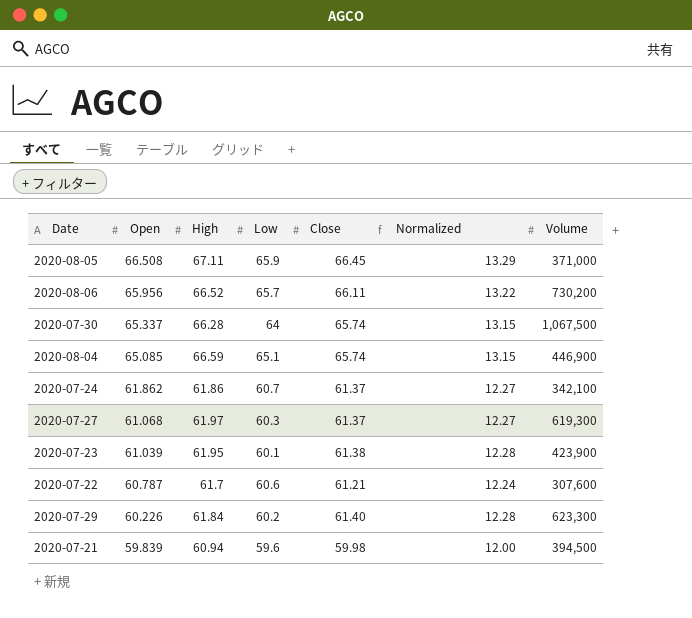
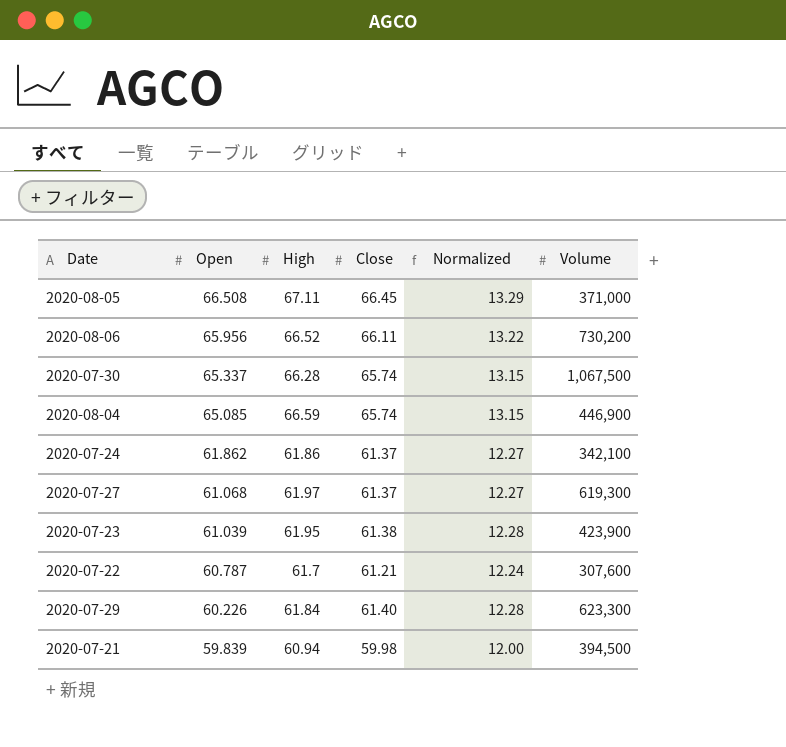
column Low | position: 4 -> none

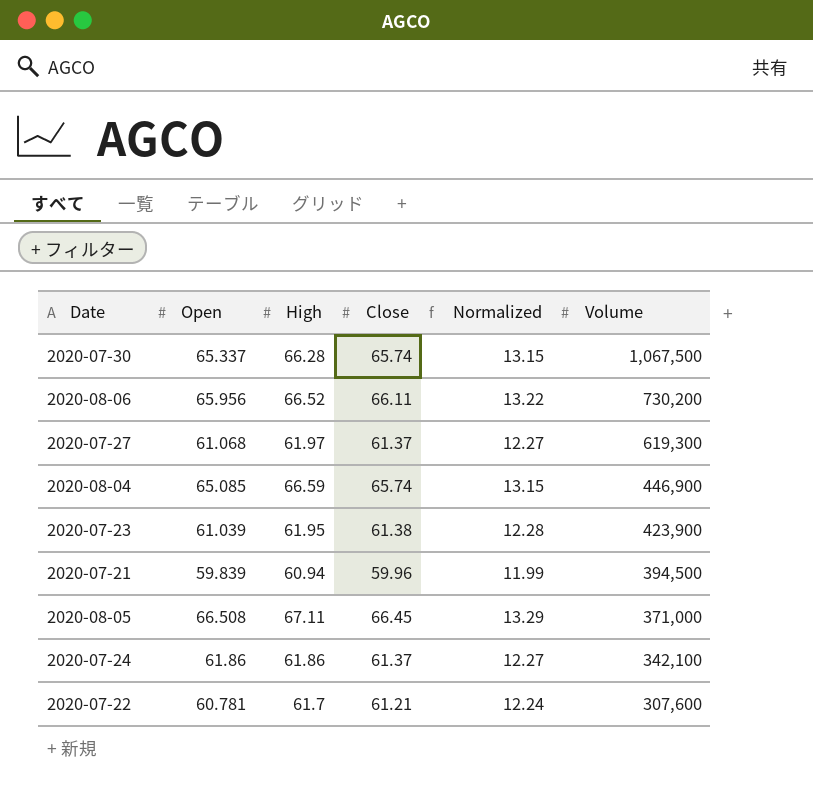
row order: Open descending -> Volume descending
row 2020-07-29: 60.226 | 61.84 | 61.40 | 12.28 | 623,300 -> none
2020-07-21 | Close: 59.98 -> 59.96
2020-07-21 | Normalized: 12.00 -> 11.99
2020-07-24 | Open: 61.862 -> 61.86
2020-07-22 | Open: 60.787 -> 60.781

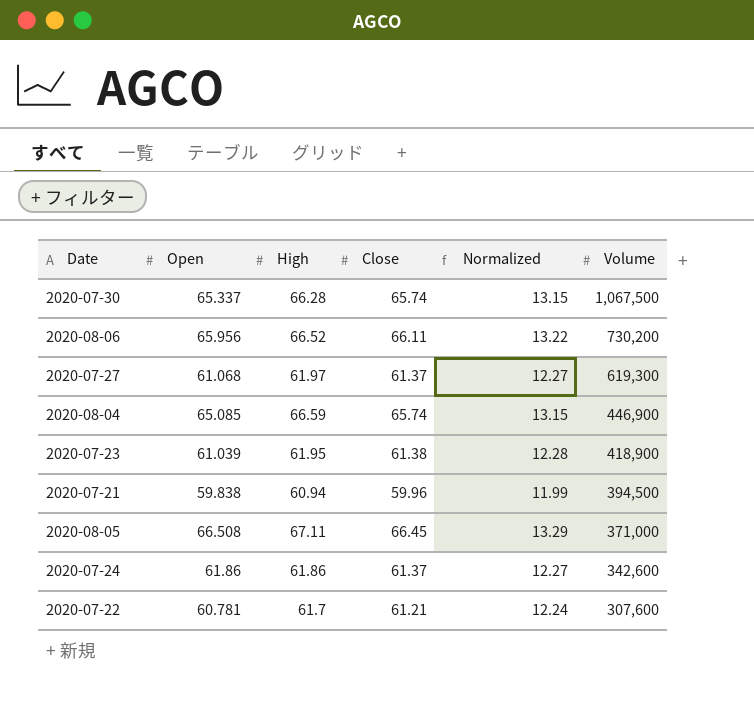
2020-07-23 | Volume: 423,900 -> 418,900
2020-07-21 | Open: 59.839 -> 59.838
2020-07-24 | Volume: 342,100 -> 342,600

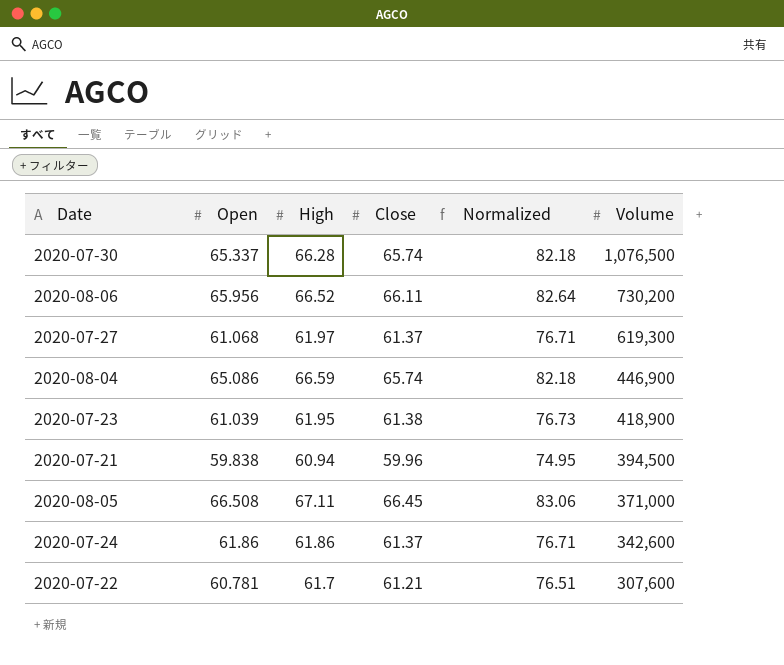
column Normalized | formula: [Close] * 0.2 -> [Close] * 1.25
2020-07-30 | Volume: 1,067,500 -> 1,076,500
2020-08-04 | Open: 65.085 -> 65.086

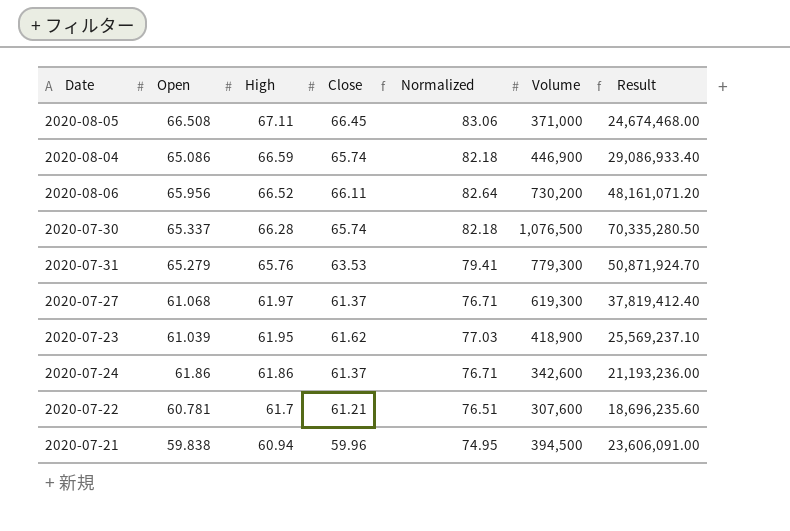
row order: Volume descending -> High descending
column Result | formula: none -> [Open] * [Volume]
row 2020-07-31: none -> 65.279 | 65.76 | 63.53 | 79.41 | 779,300 | 50,871,924.70
2020-07-23 | Close: 61.38 -> 61.62
2020-07-23 | Normalized: 76.73 -> 77.03

